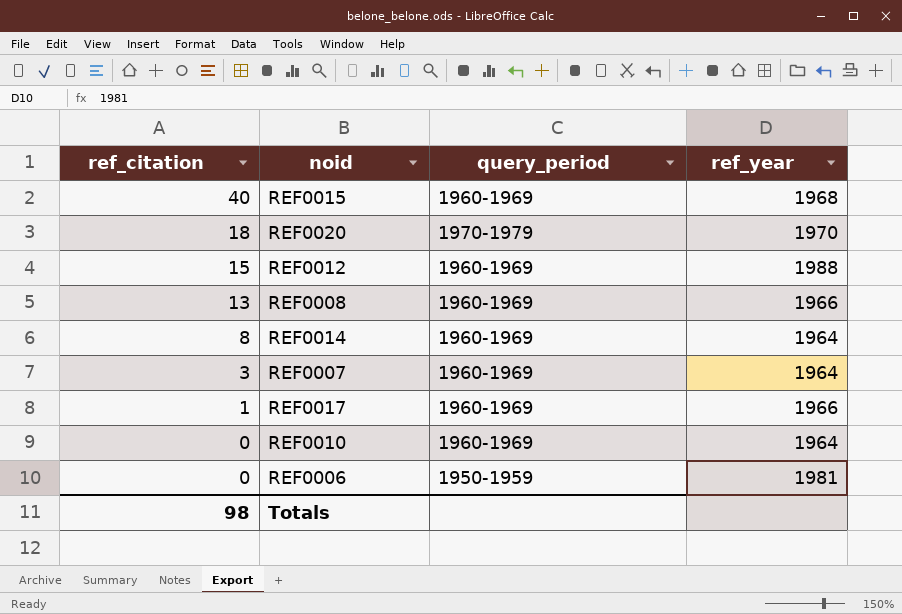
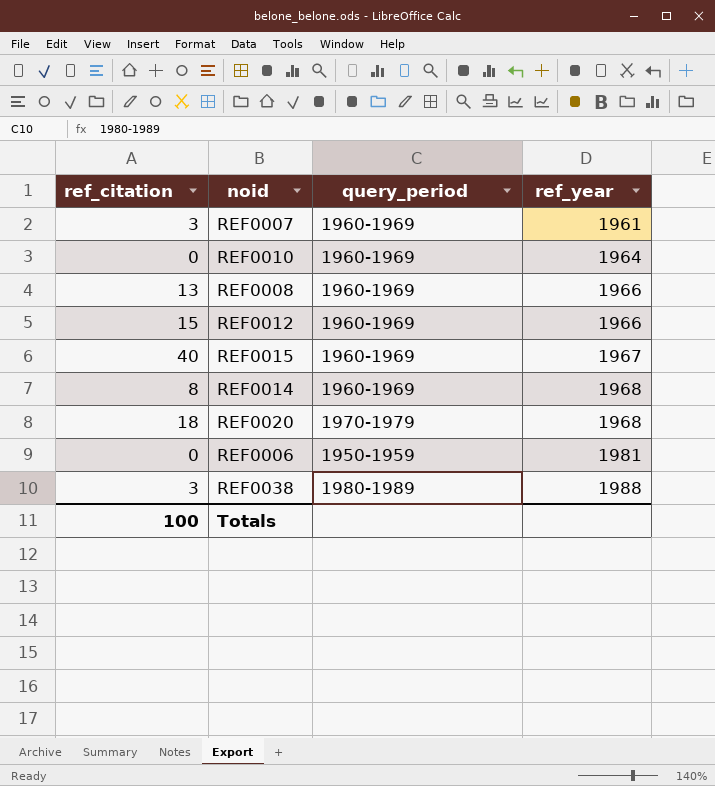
row order: ref_citation descending -> ref_year ascending
row REF0017: 1 | 1960-1969 | 1966 -> none
REF0007 | ref_year: 1964 -> 1961
REF0012 | ref_year: 1988 -> 1966
REF0015 | ref_year: 1968 -> 1967
REF0014 | ref_year: 1964 -> 1968
REF0020 | ref_year: 1970 -> 1968
row REF0038: none -> 3 | 1980-1989 | 1988
Totals | ref_citation: 98 -> 100

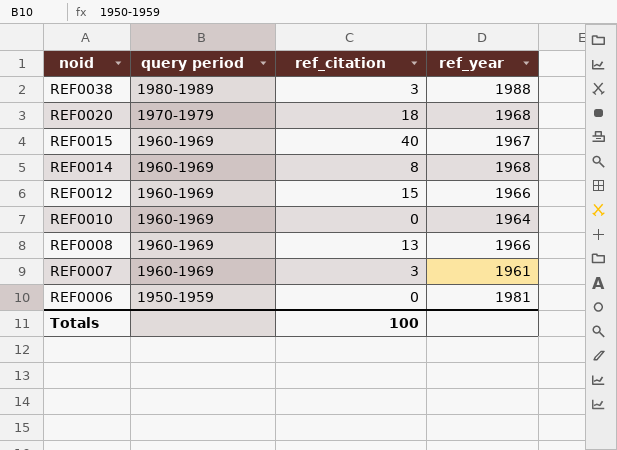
row order: ref_year ascending -> noid descending
column name: query_period -> query period
column ref_citation | position: 1 -> 3

